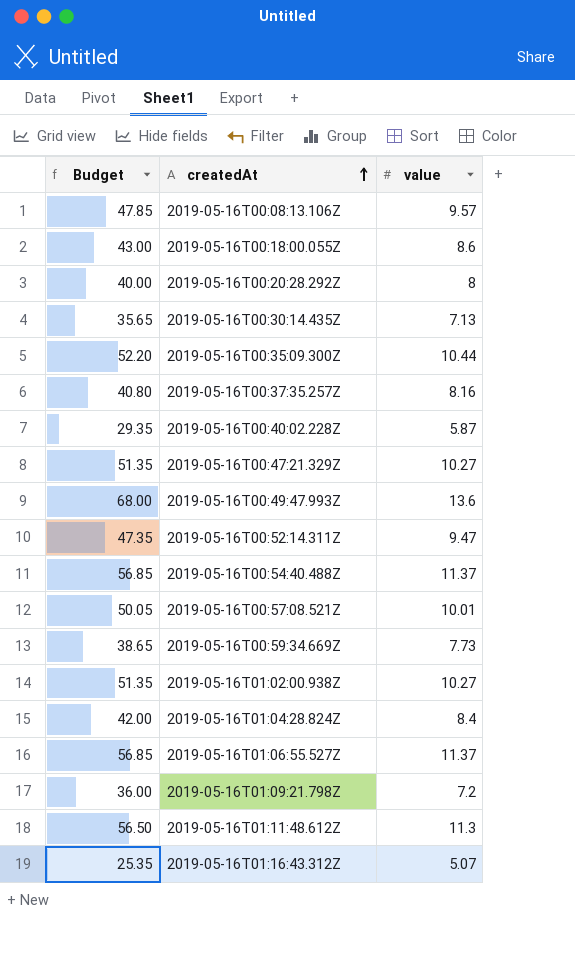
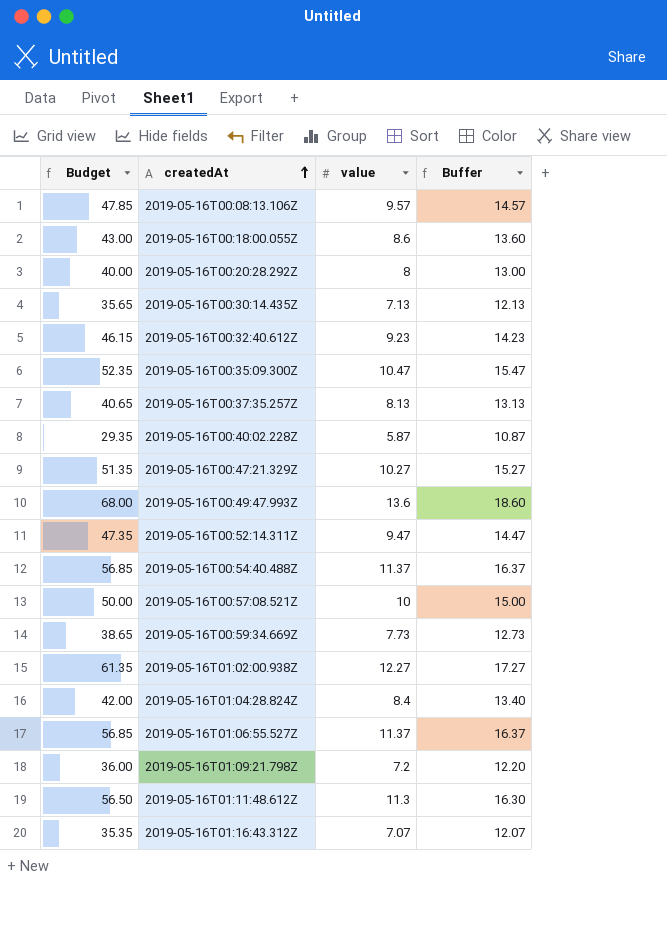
column Buffer | formula: none -> [value] + 5
row 2019-05-16T00:32:40.612Z: none -> 46.15 | 9.23 | 14.23
2019-05-16T00:35:09.300Z | Budget: 52.20 -> 52.35
2019-05-16T00:35:09.300Z | value: 10.44 -> 10.47
2019-05-16T00:37:35.257Z | Budget: 40.80 -> 40.65
2019-05-16T00:37:35.257Z | value: 8.16 -> 8.13
2019-05-16T00:57:08.521Z | Budget: 50.05 -> 50.00
2019-05-16T00:57:08.521Z | value: 10.01 -> 10
2019-05-16T01:02:00.938Z | Budget: 51.35 -> 61.35
2019-05-16T01:02:00.938Z | value: 10.27 -> 12.27
2019-05-16T01:16:43.312Z | Budget: 25.35 -> 35.35
2019-05-16T01:16:43.312Z | value: 5.07 -> 7.07

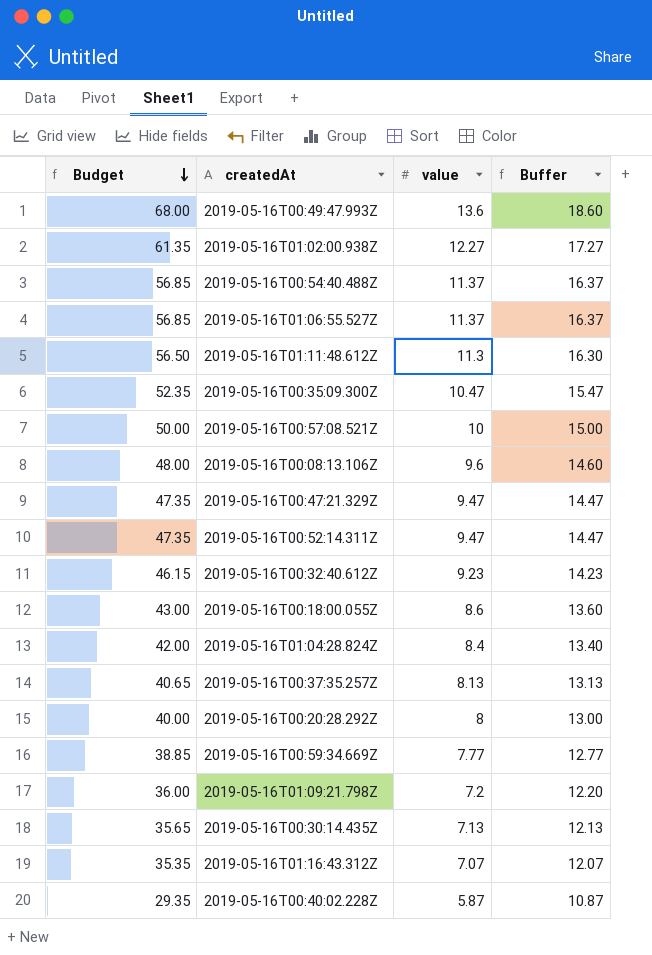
row order: createdAt ascending -> Budget descending
2019-05-16T00:08:13.106Z | Budget: 47.85 -> 48.00
2019-05-16T00:08:13.106Z | value: 9.57 -> 9.6
2019-05-16T00:08:13.106Z | Buffer: 14.57 -> 14.60
2019-05-16T00:47:21.329Z | Budget: 51.35 -> 47.35
2019-05-16T00:47:21.329Z | value: 10.27 -> 9.47
2019-05-16T00:47:21.329Z | Buffer: 15.27 -> 14.47
2019-05-16T00:59:34.669Z | Budget: 38.65 -> 38.85
2019-05-16T00:59:34.669Z | value: 7.73 -> 7.77
2019-05-16T00:59:34.669Z | Buffer: 12.73 -> 12.77

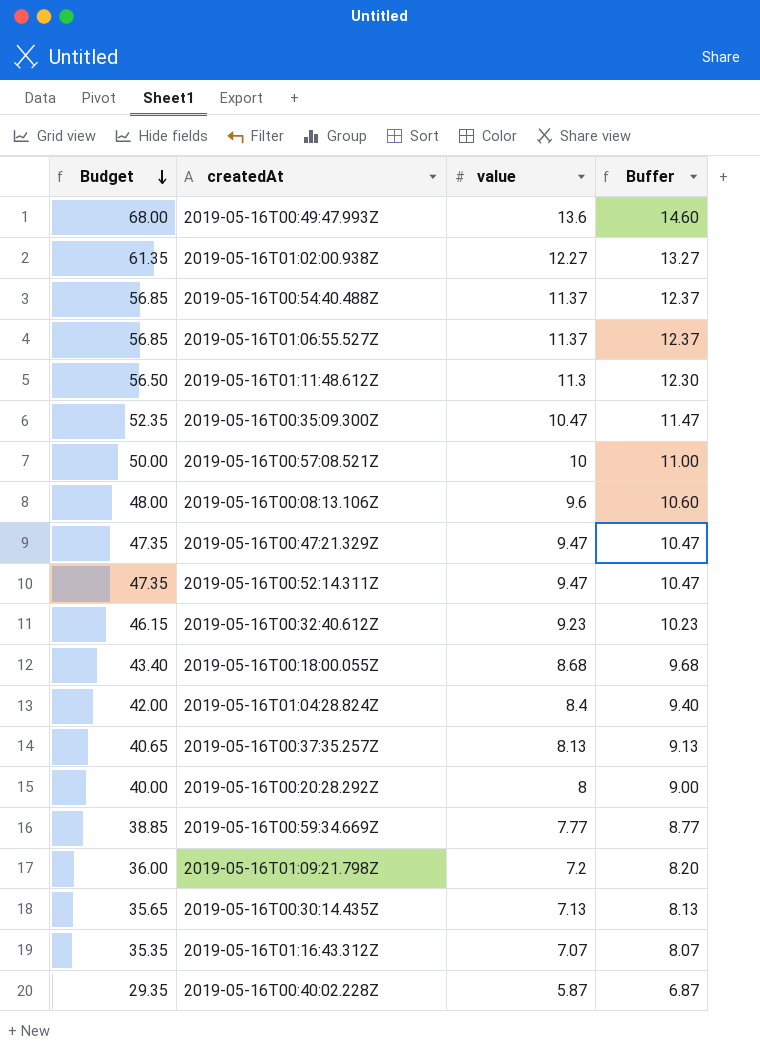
column Buffer | formula: [value] + 5 -> [value] + 1
2019-05-16T00:18:00.055Z | Budget: 43.00 -> 43.40
2019-05-16T00:18:00.055Z | value: 8.6 -> 8.68

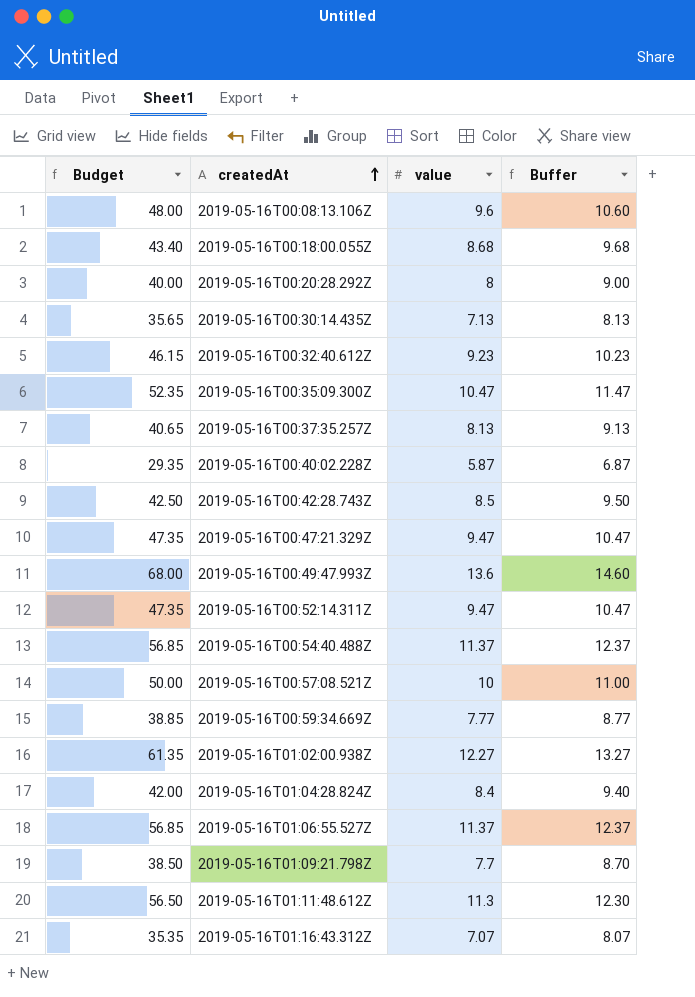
row order: Budget descending -> createdAt ascending
row 2019-05-16T00:42:28.743Z: none -> 42.50 | 8.5 | 9.50
2019-05-16T01:09:21.798Z | Budget: 36.00 -> 38.50
2019-05-16T01:09:21.798Z | value: 7.2 -> 7.7
2019-05-16T01:09:21.798Z | Buffer: 8.20 -> 8.70

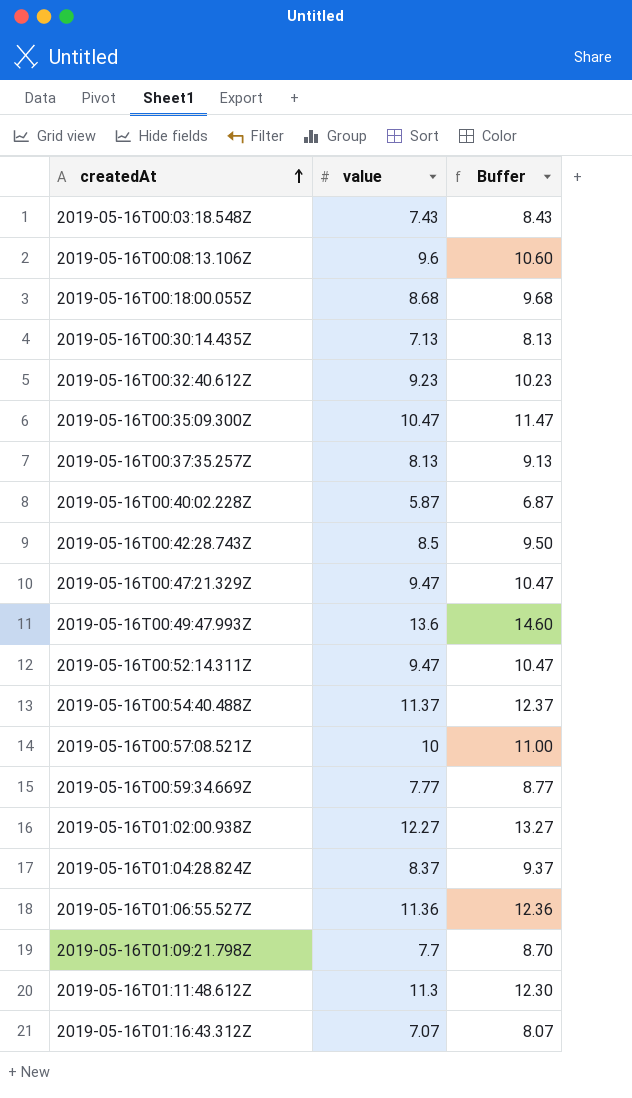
column Budget | formula: [value] * 5 -> none
row 2019-05-16T00:20:28.292Z: 40.00 | 8 | 9.00 -> none
row 2019-05-16T00:03:18.548Z: none -> 7.43 | 8.43
2019-05-16T01:04:28.824Z | value: 8.4 -> 8.37
2019-05-16T01:04:28.824Z | Buffer: 9.40 -> 9.37
2019-05-16T01:06:55.527Z | value: 11.37 -> 11.36
2019-05-16T01:06:55.527Z | Buffer: 12.37 -> 12.36

